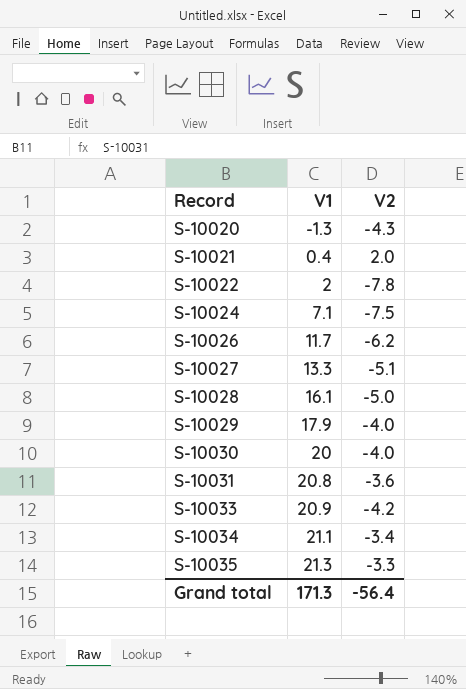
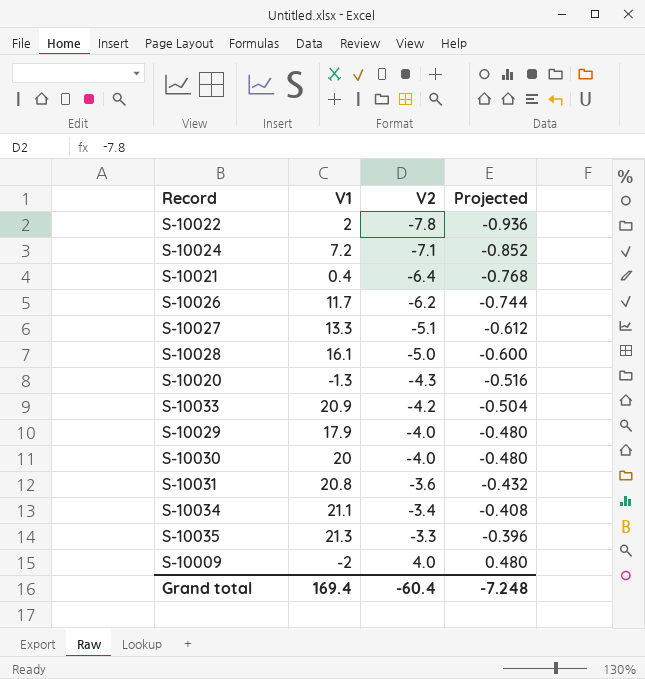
row order: Record ascending -> V2 ascending
column Projected | formula: none -> [V2] * 0.12
S-10024 | V1: 7.1 -> 7.2
S-10024 | V2: -7.5 -> -7.1
S-10021 | V2: 2.0 -> -6.4
row S-10009: none -> -2 | 4.0 | 0.480
Grand total | V1: 171.3 -> 169.4
Grand total | V2: -56.4 -> -60.4

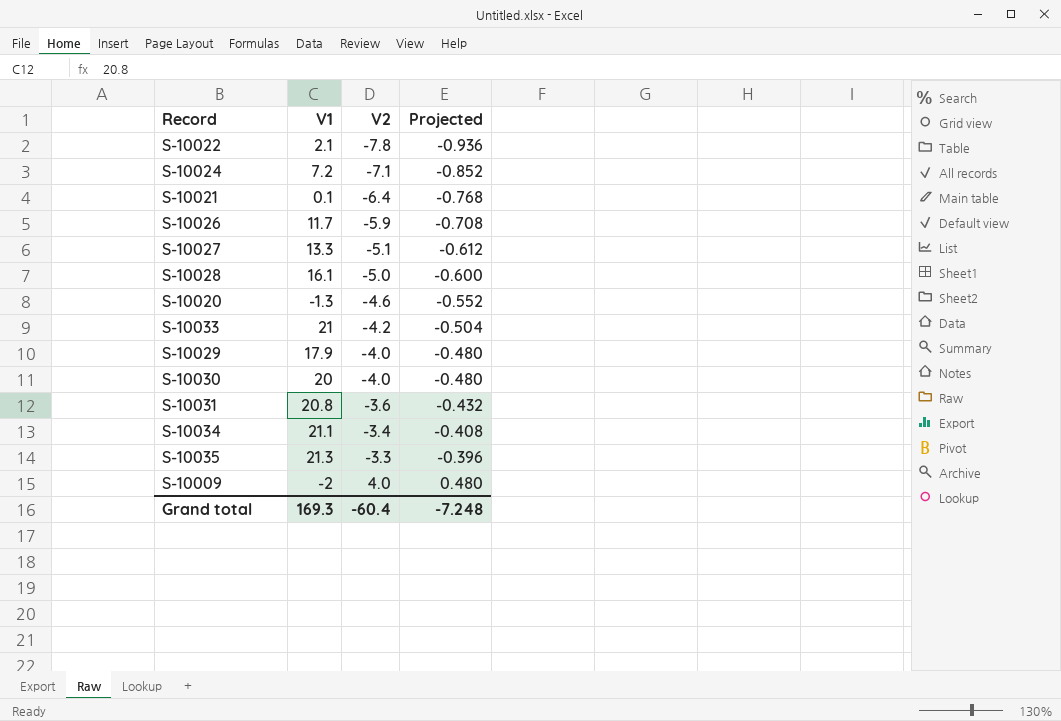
S-10022 | V1: 2 -> 2.1
S-10021 | V1: 0.4 -> 0.1
S-10026 | V2: -6.2 -> -5.9
S-10026 | Projected: -0.744 -> -0.708
S-10020 | V2: -4.3 -> -4.6
S-10020 | Projected: -0.516 -> -0.552
S-10033 | V1: 20.9 -> 21
Grand total | V1: 169.4 -> 169.3

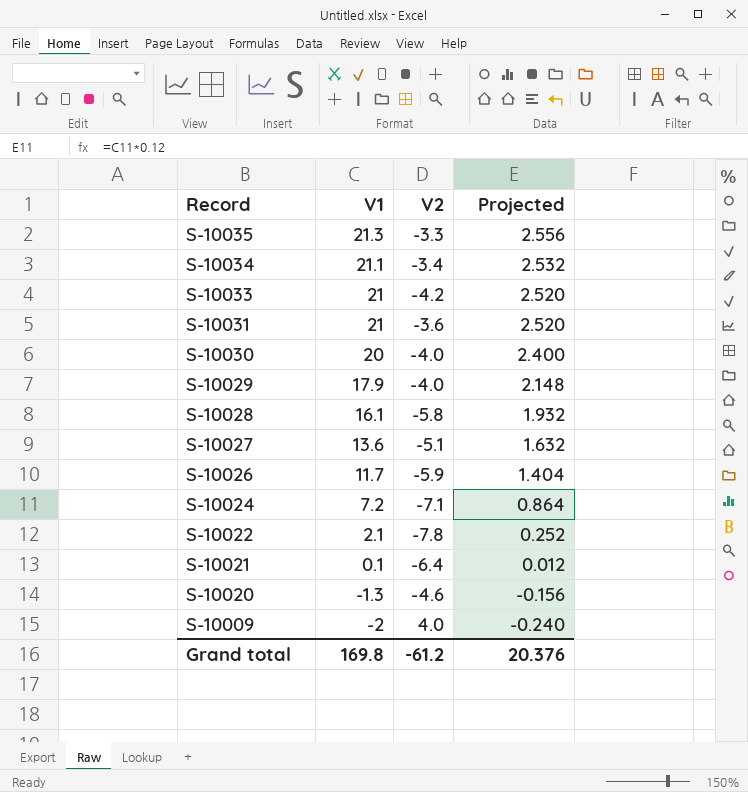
row order: V2 ascending -> Record descending
column Projected | formula: [V2] * 0.12 -> [V1] * 0.12
S-10031 | V1: 20.8 -> 21
S-10028 | V2: -5.0 -> -5.8
S-10027 | V1: 13.3 -> 13.6
Grand total | V1: 169.3 -> 169.8
Grand total | V2: -60.4 -> -61.2
Grand total | Projected: -7.248 -> 20.376

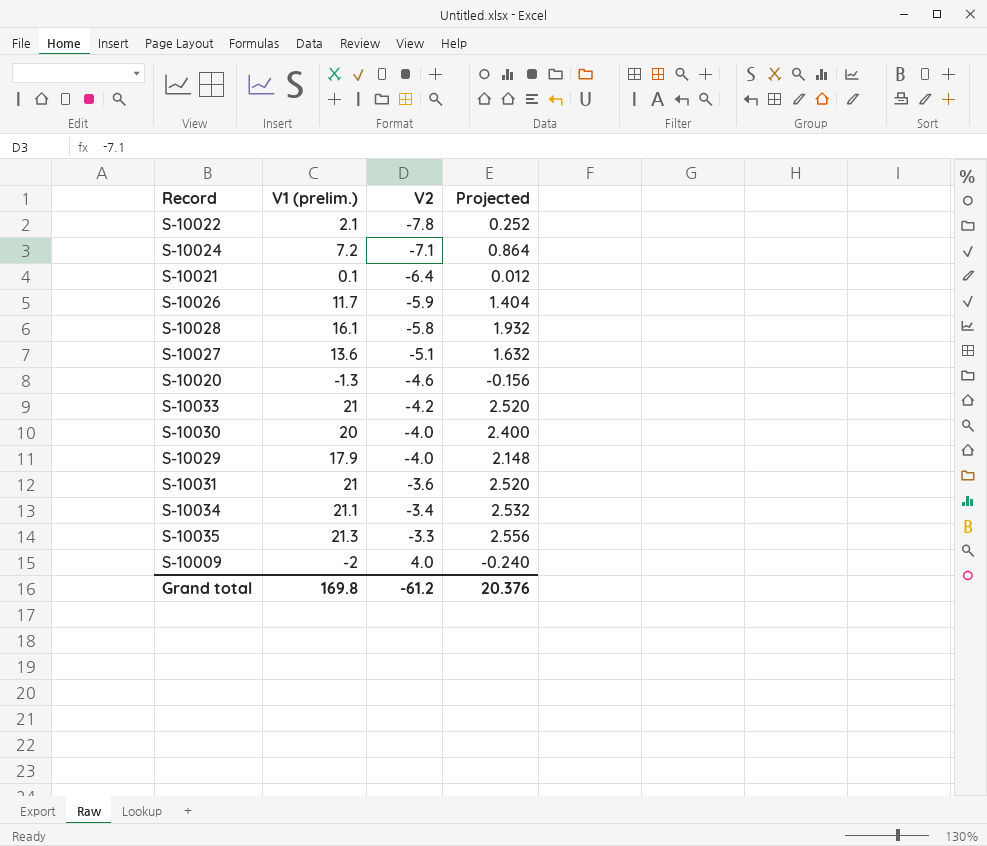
row order: Record descending -> V2 ascending
column name: V1 -> V1 (prelim.)

